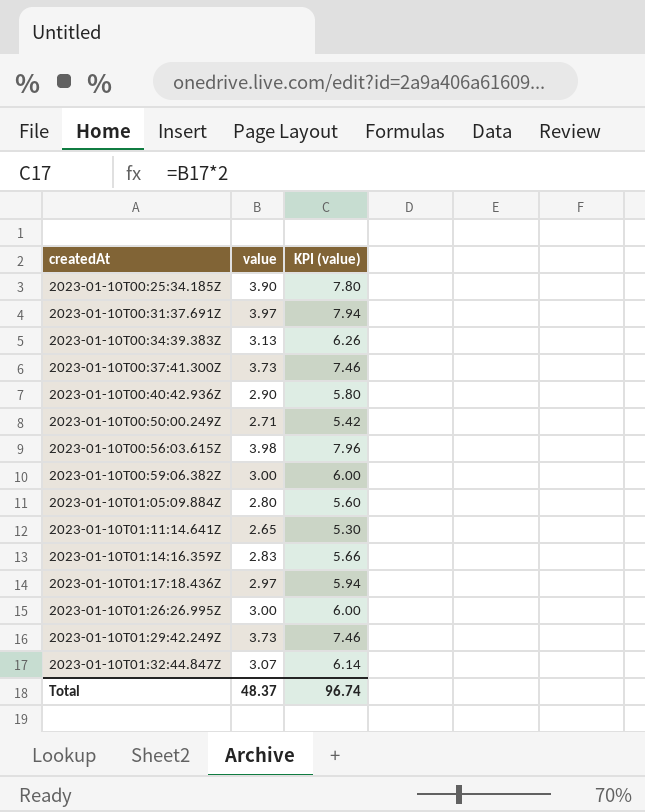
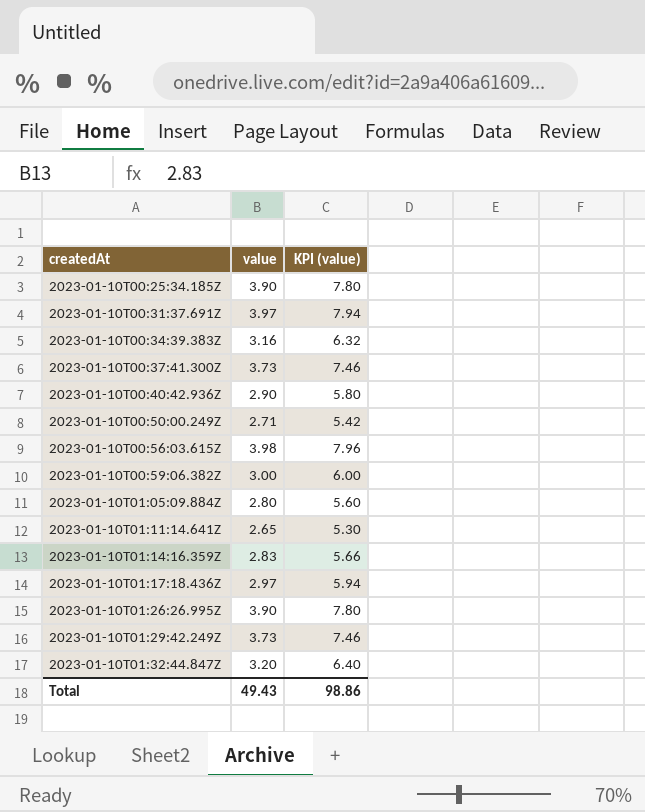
2023-01-10T00:34:39.383Z | value: 3.13 -> 3.16
2023-01-10T00:34:39.383Z | KPI (value): 6.26 -> 6.32
2023-01-10T01:26:26.995Z | value: 3.00 -> 3.90
2023-01-10T01:26:26.995Z | KPI (value): 6.00 -> 7.80
2023-01-10T01:32:44.847Z | value: 3.07 -> 3.20
2023-01-10T01:32:44.847Z | KPI (value): 6.14 -> 6.40
Total | value: 48.37 -> 49.43
Total | KPI (value): 96.74 -> 98.86

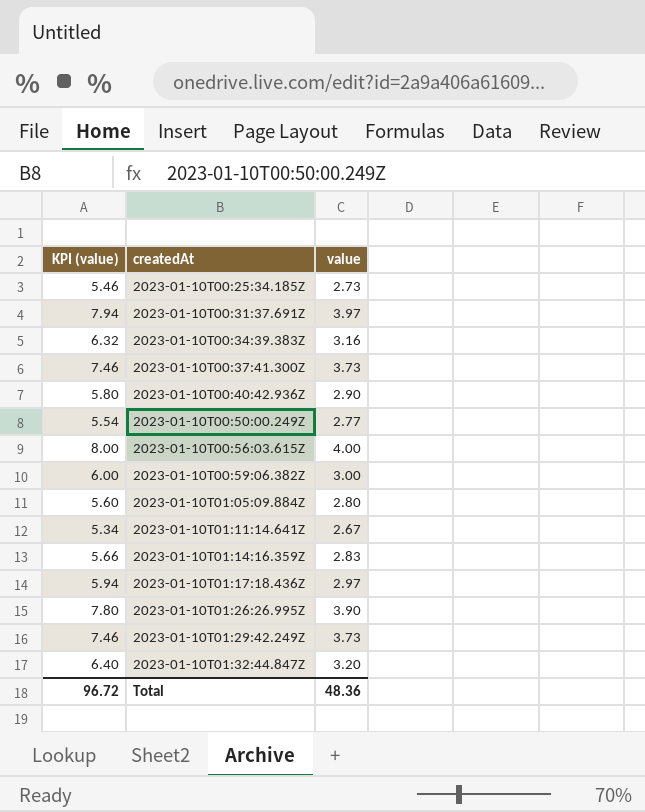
column KPI (value) | position: 3 -> 1
2023-01-10T00:25:34.185Z | KPI (value): 7.80 -> 5.46
2023-01-10T00:25:34.185Z | value: 3.90 -> 2.73
2023-01-10T00:50:00.249Z | KPI (value): 5.42 -> 5.54
2023-01-10T00:50:00.249Z | value: 2.71 -> 2.77
2023-01-10T00:56:03.615Z | KPI (value): 7.96 -> 8.00
2023-01-10T00:56:03.615Z | value: 3.98 -> 4.00
2023-01-10T01:11:14.641Z | KPI (value): 5.30 -> 5.34
2023-01-10T01:11:14.641Z | value: 2.65 -> 2.67
Total | KPI (value): 98.86 -> 96.72
Total | value: 49.43 -> 48.36

